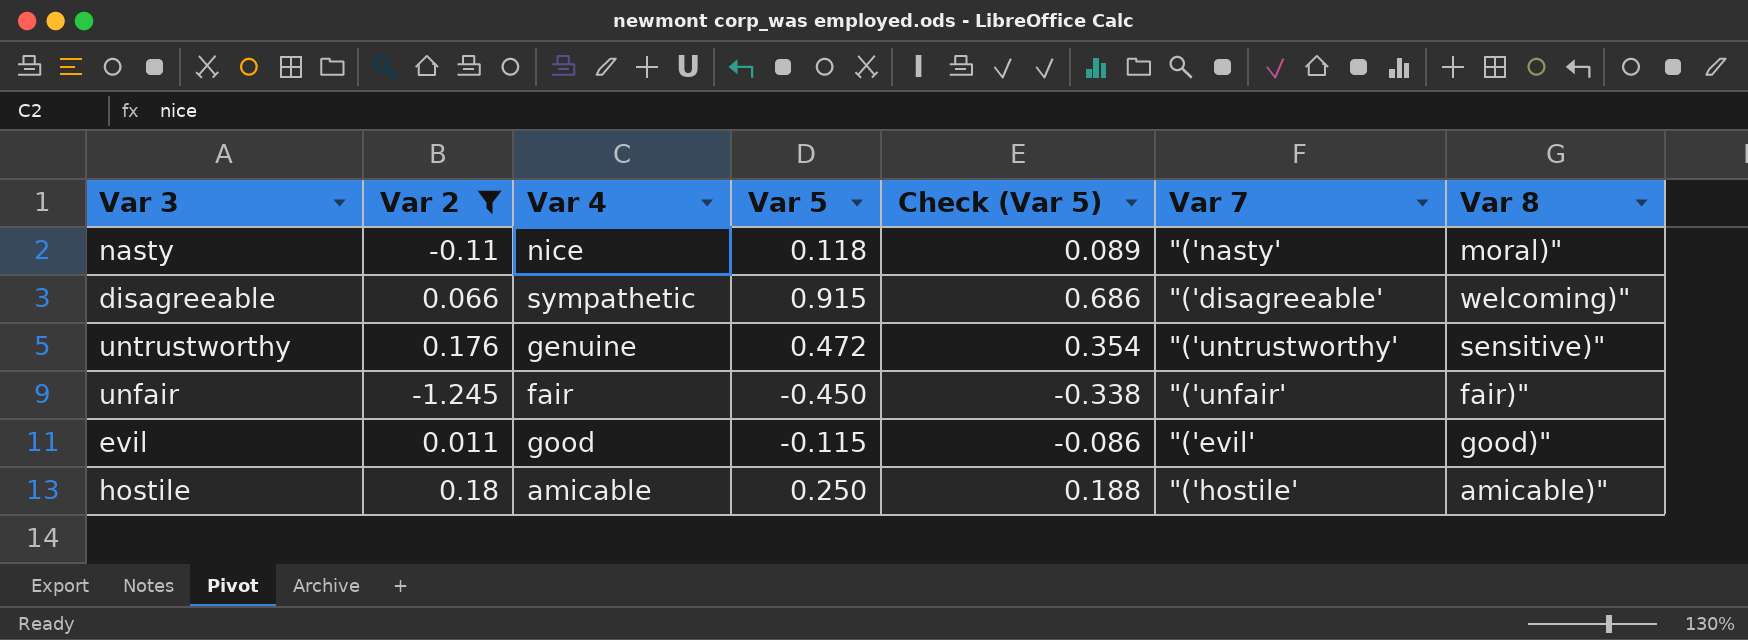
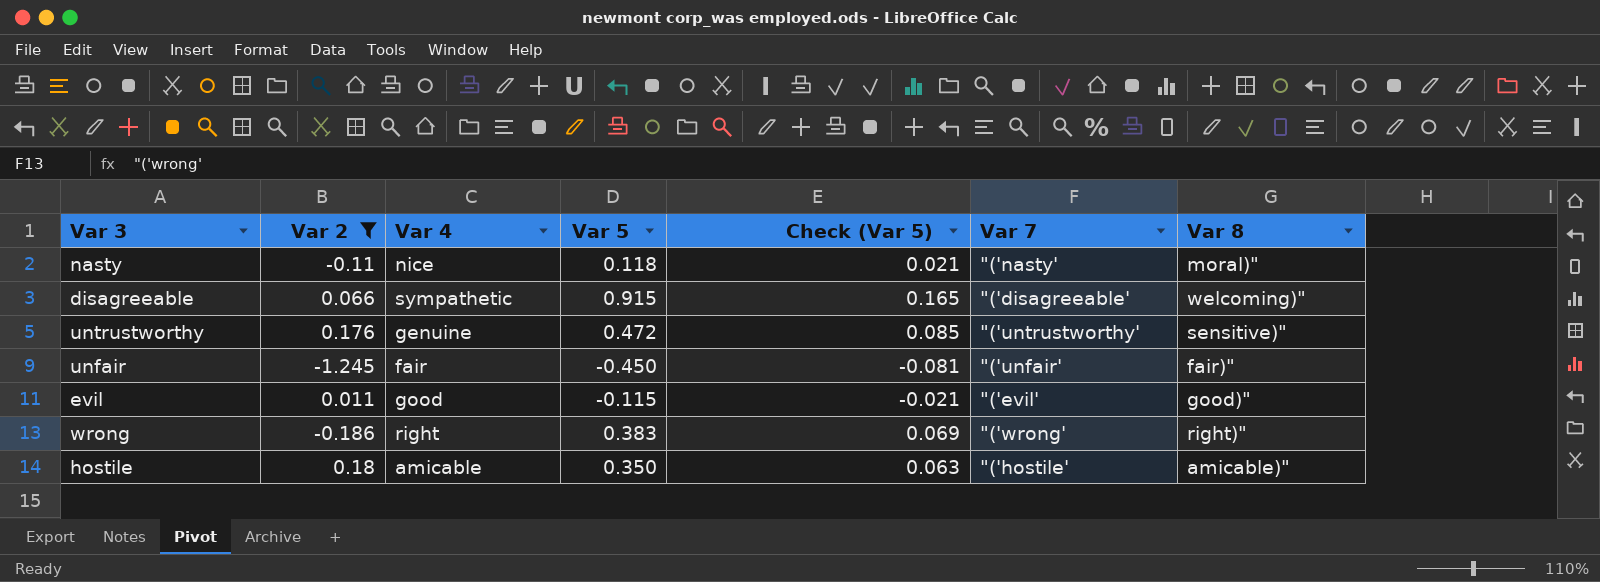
column Check (Var 5) | formula: [Var 5] * 0.75 -> [Var 5] * 0.18
row wrong: none -> -0.186 | right | 0.383 | 0.069 | "('wrong' | right)"
hostile | Var 5: 0.250 -> 0.350

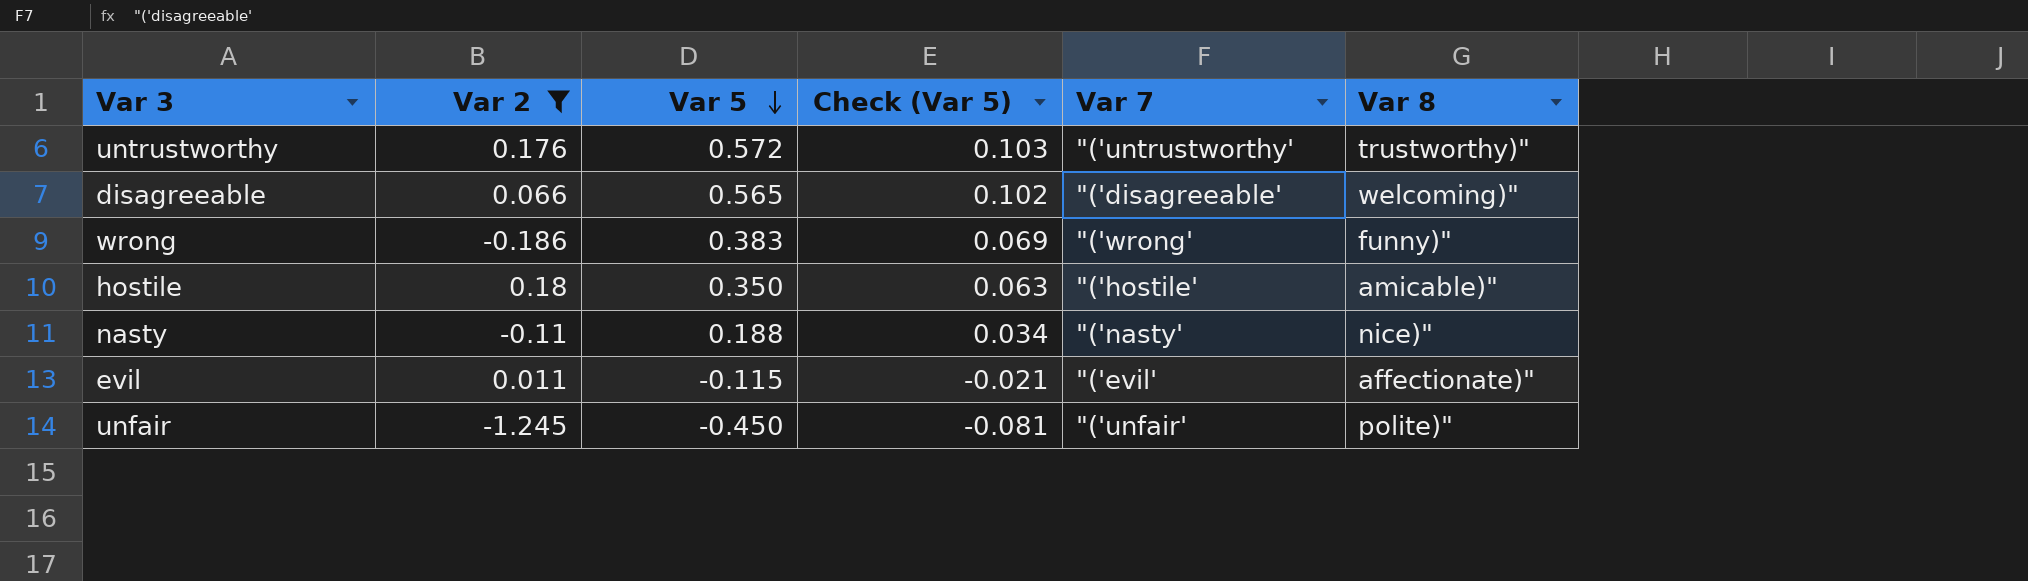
row order: none -> Var 5 descending
column Var 4 | position: 3 -> none
untrustworthy | Var 5: 0.472 -> 0.572
untrustworthy | Check (Var 5): 0.085 -> 0.103
untrustworthy | Var 8: sensitive)" -> trustworthy)"
disagreeable | Var 5: 0.915 -> 0.565
disagreeable | Check (Var 5): 0.165 -> 0.102
wrong | Var 8: right)" -> funny)"
nasty | Var 5: 0.118 -> 0.188
nasty | Check (Var 5): 0.021 -> 0.034
nasty | Var 8: moral)" -> nice)"
evil | Var 8: good)" -> affectionate)"
unfair | Var 8: fair)" -> polite)"

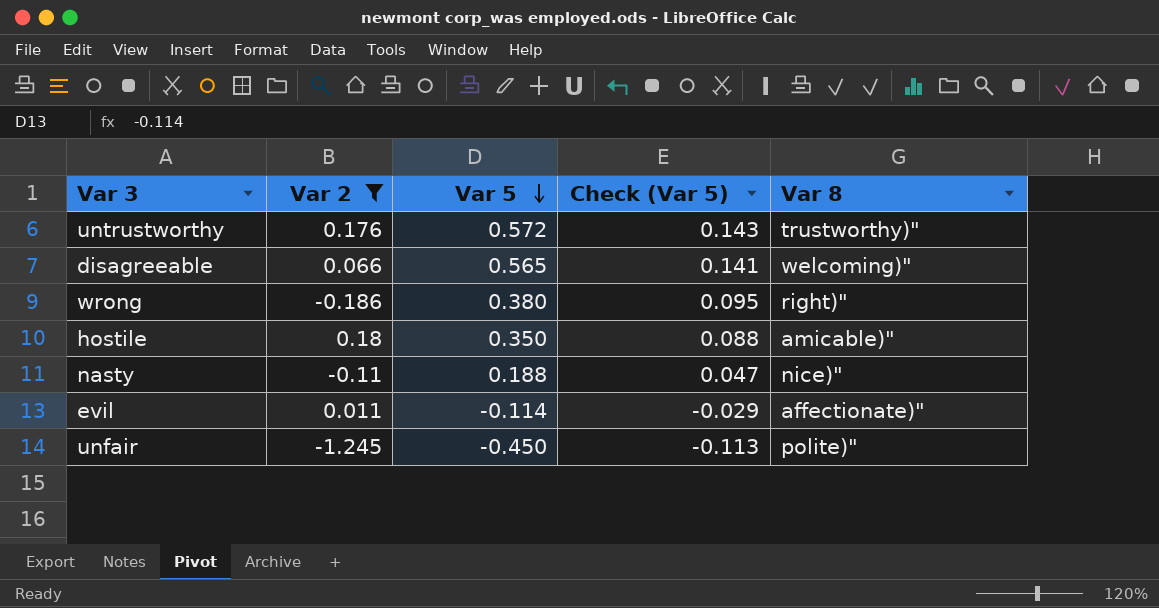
column Var 7 | position: 5 -> none
column Check (Var 5) | formula: [Var 5] * 0.18 -> [Var 5] * 0.25
wrong | Var 5: 0.383 -> 0.380
wrong | Var 8: funny)" -> right)"
evil | Var 5: -0.115 -> -0.114

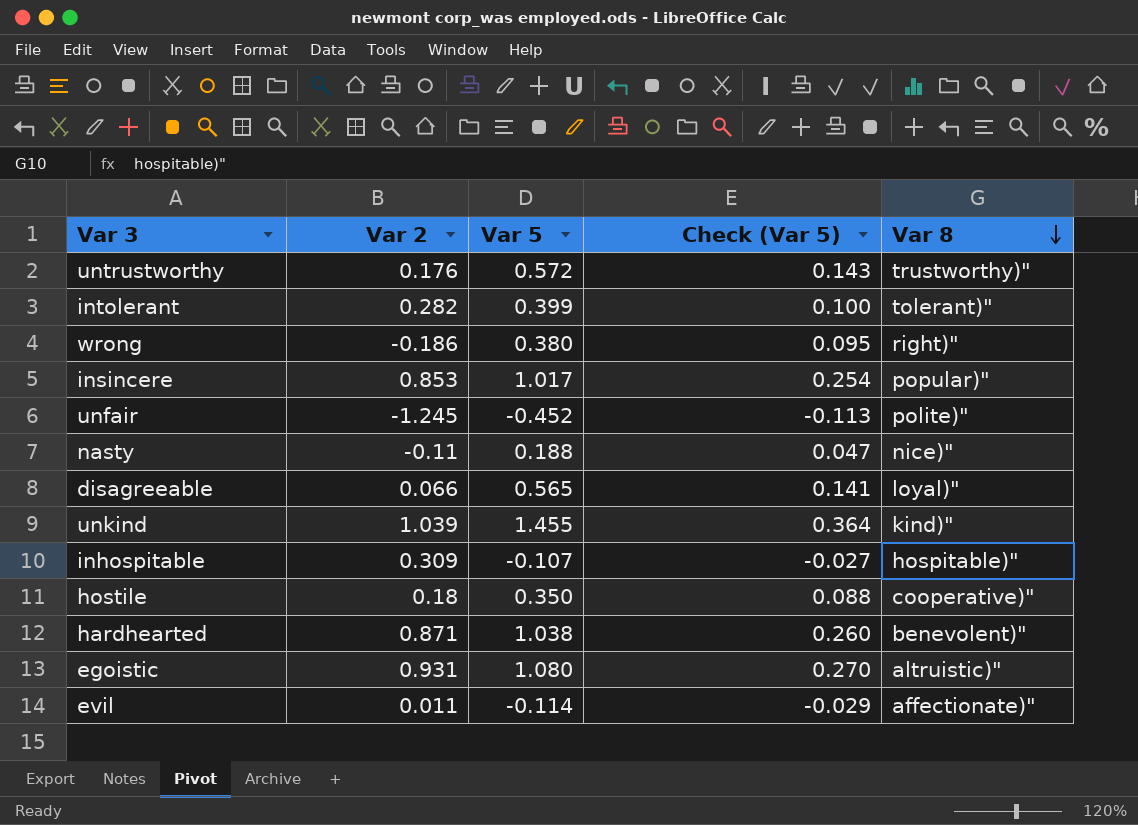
filter: Var 2 <= 0.18 -> none
row order: Var 5 descending -> Var 8 descending
unfair | Var 5: -0.450 -> -0.452
disagreeable | Var 8: welcoming)" -> loyal)"
hostile | Var 8: amicable)" -> cooperative)"

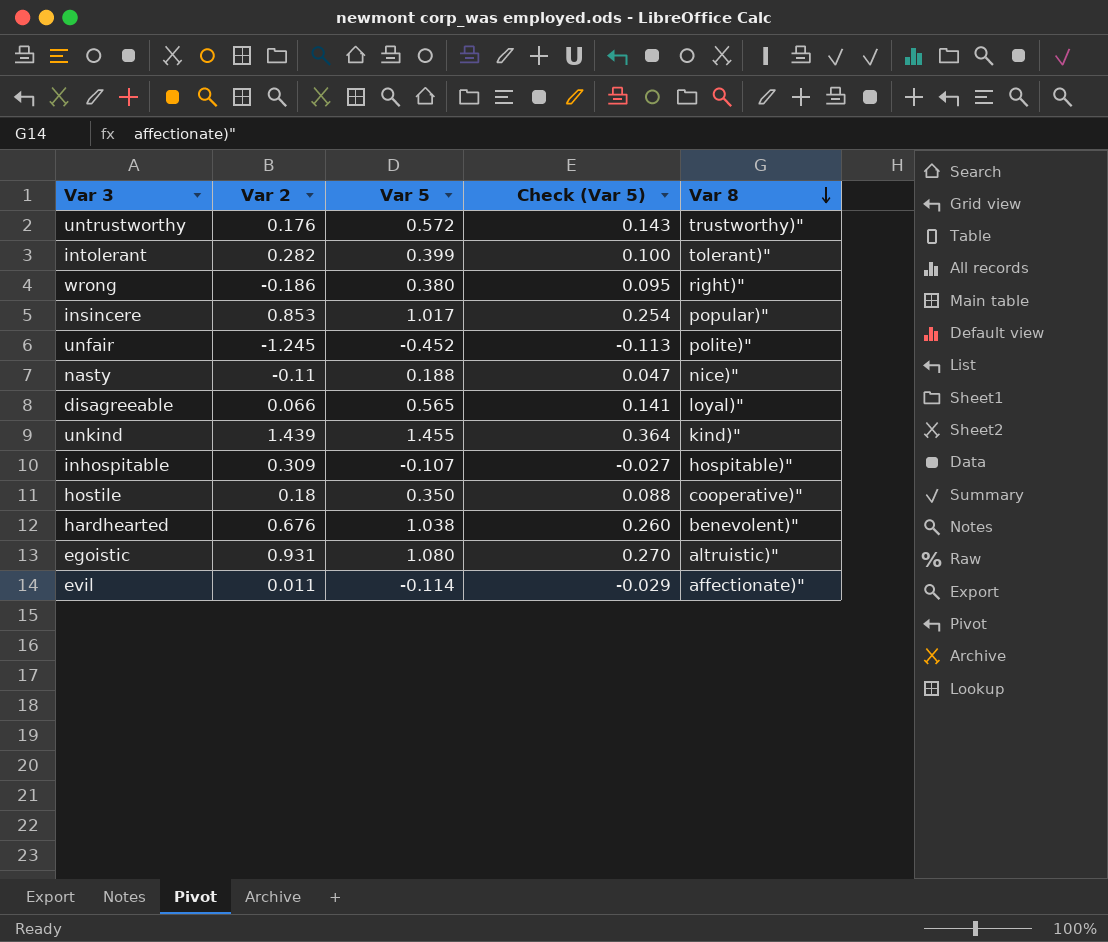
unkind | Var 2: 1.039 -> 1.439
hardhearted | Var 2: 0.871 -> 0.676

